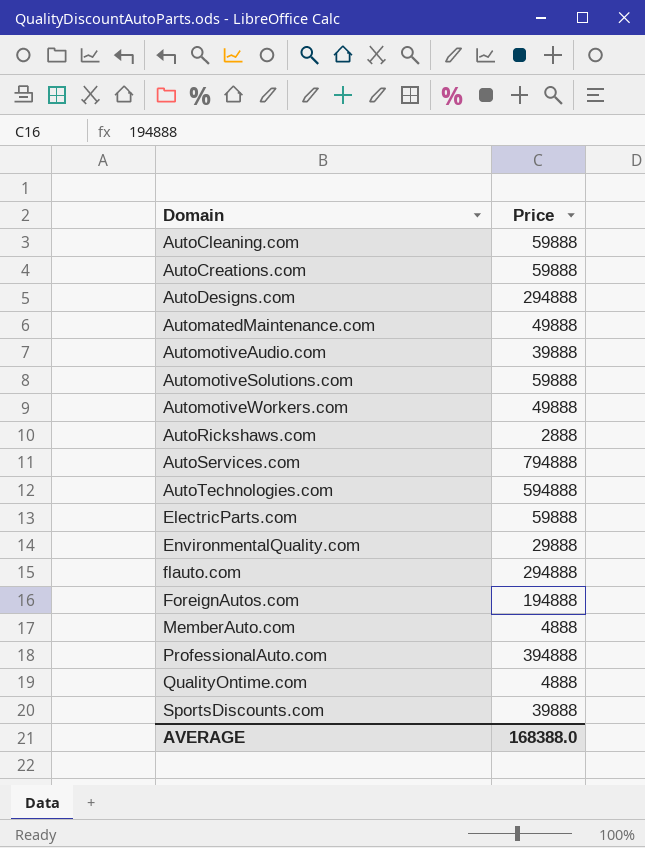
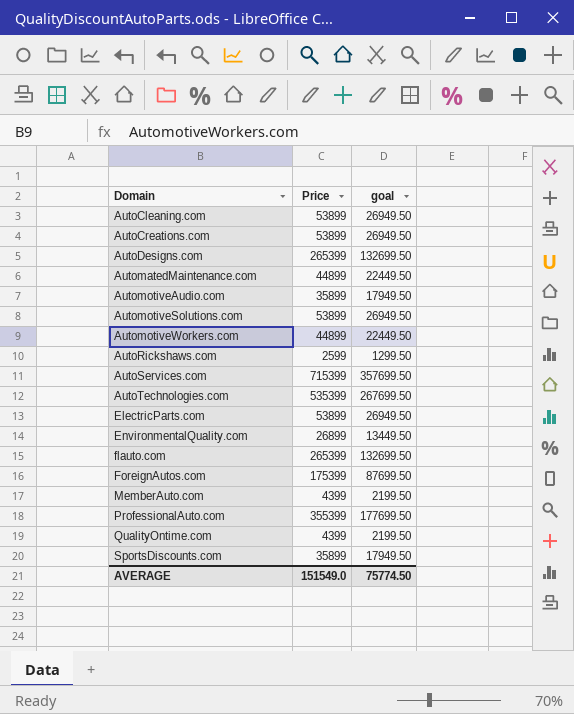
column goal | formula: none -> [Price] * 0.5
AutoCleaning.com | Price: 59888 -> 53899
AutoCreations.com | Price: 59888 -> 53899
AutoDesigns.com | Price: 294888 -> 265399
AutomatedMaintenance.com | Price: 49888 -> 44899
AutomotiveAudio.com | Price: 39888 -> 35899
AutomotiveSolutions.com | Price: 59888 -> 53899
AutomotiveWorkers.com | Price: 49888 -> 44899
AutoRickshaws.com | Price: 2888 -> 2599
AutoServices.com | Price: 794888 -> 715399
AutoTechnologies.com | Price: 594888 -> 535399
ElectricParts.com | Price: 59888 -> 53899
EnvironmentalQuality.com | Price: 29888 -> 26899
flauto.com | Price: 294888 -> 265399
ForeignAutos.com | Price: 194888 -> 175399
MemberAuto.com | Price: 4888 -> 4399
ProfessionalAuto.com | Price: 394888 -> 355399
QualityOntime.com | Price: 4888 -> 4399
SportsDiscounts.com | Price: 39888 -> 35899
AVERAGE | Price: 168388.0 -> 151549.0

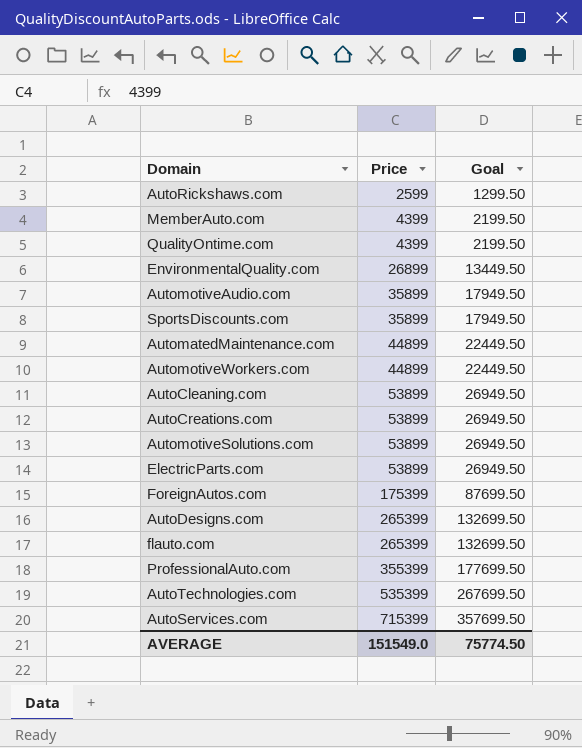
row order: Domain ascending -> Price ascending
column name: goal -> Goal

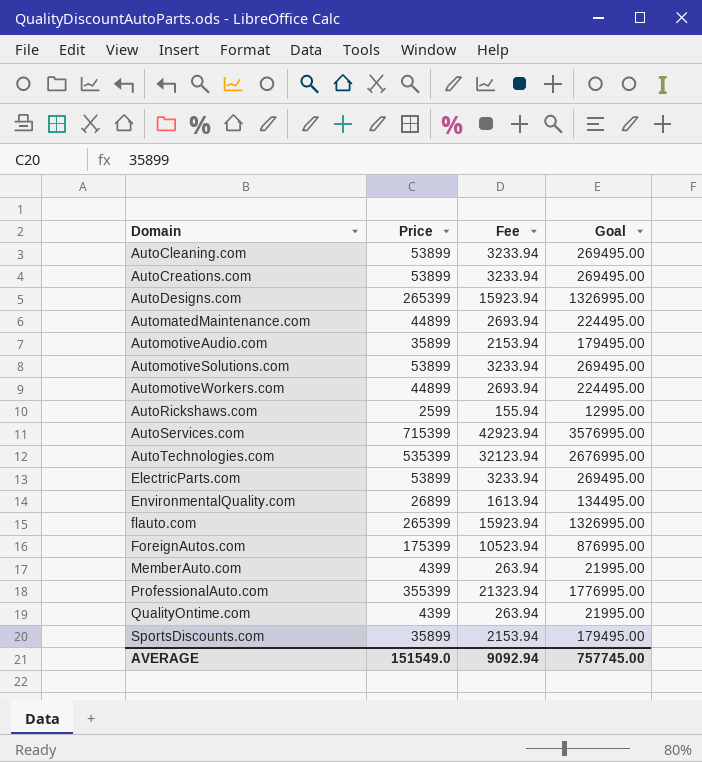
row order: Price ascending -> Domain ascending
column Fee | formula: none -> [Price] * 0.06
column Goal | formula: [Price] * 0.5 -> [Price] * 5
AVERAGE | Goal: 75774.50 -> 757745.00

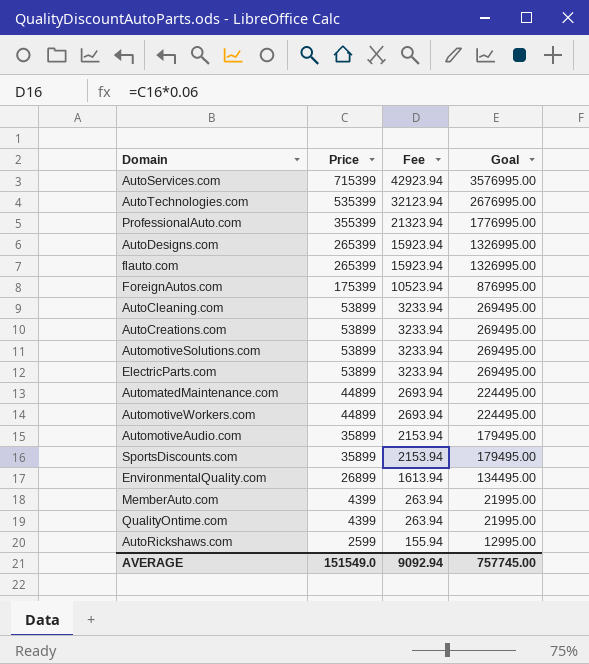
row order: Domain ascending -> Price descending

